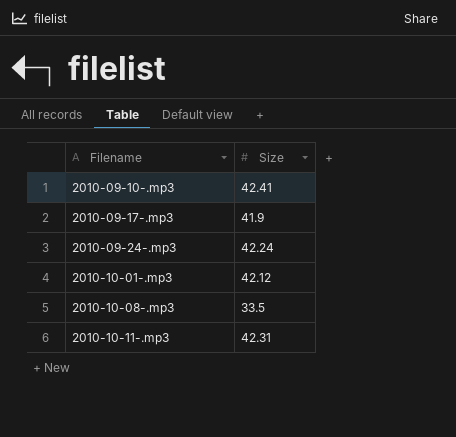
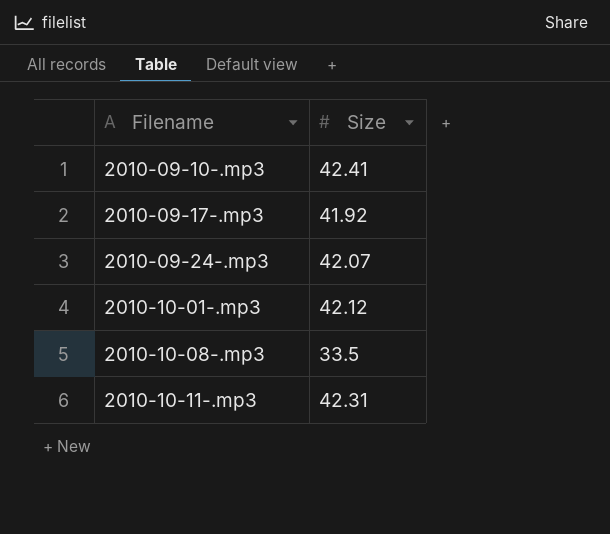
2010-09-17-.mp3 | Size: 41.9 -> 41.92
2010-09-24-.mp3 | Size: 42.24 -> 42.07

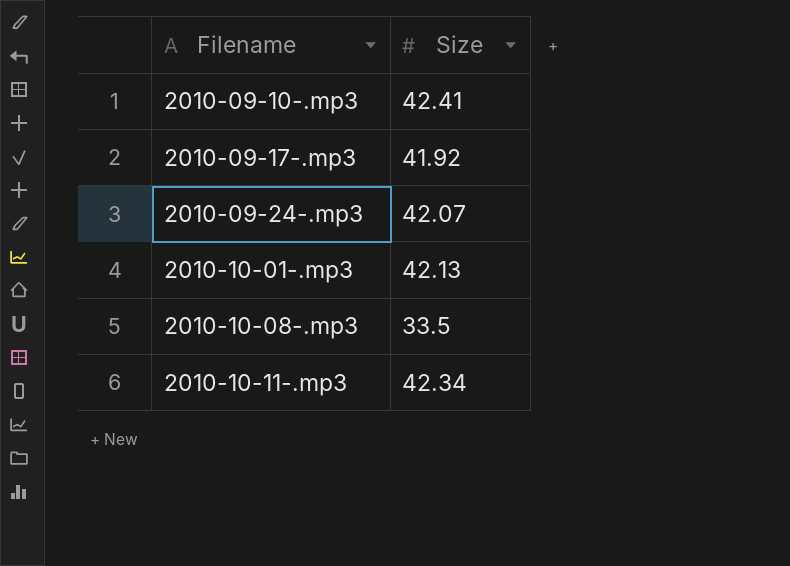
2010-10-01-.mp3 | Size: 42.12 -> 42.13
2010-10-11-.mp3 | Size: 42.31 -> 42.34

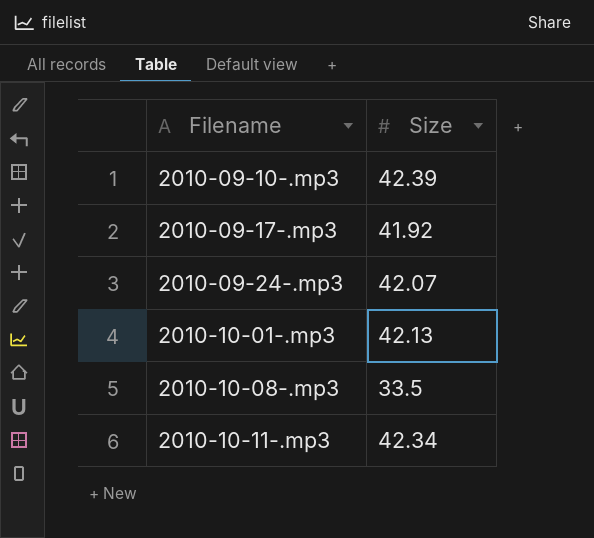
2010-09-10-.mp3 | Size: 42.41 -> 42.39

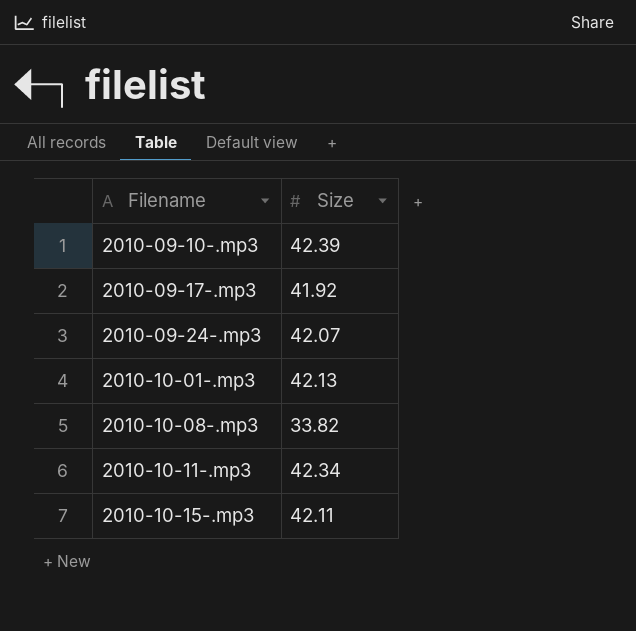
2010-10-08-.mp3 | Size: 33.5 -> 33.82
row 2010-10-15-.mp3: none -> 42.11

